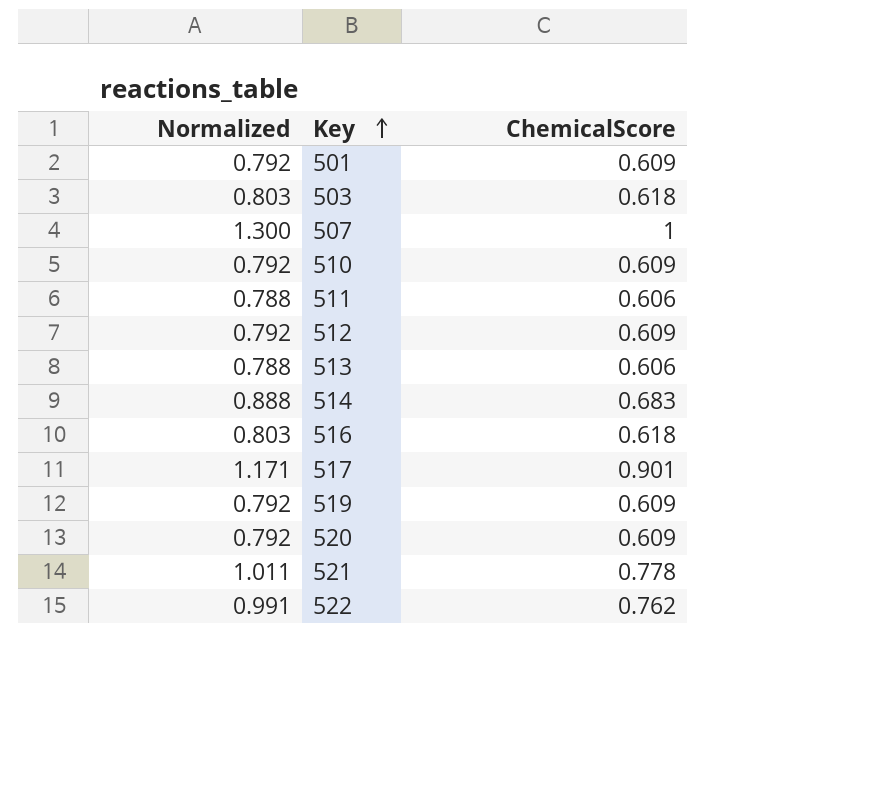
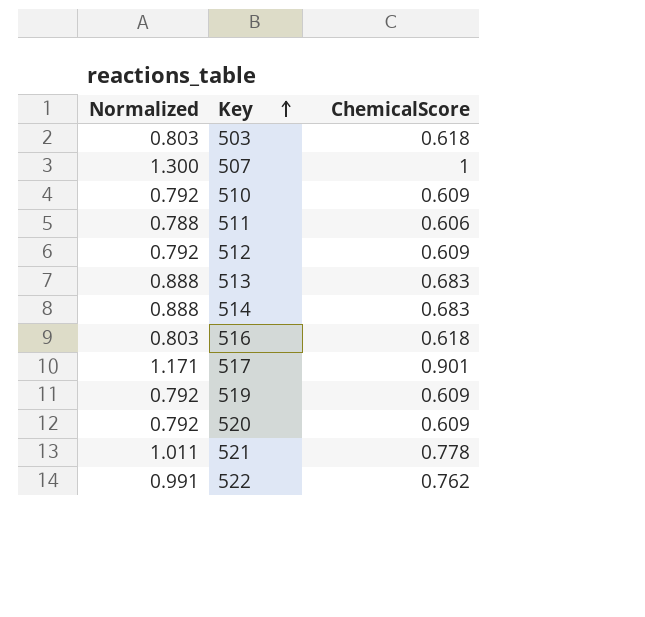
row 501: 0.792 | 0.609 -> none
513 | Normalized: 0.788 -> 0.888
513 | ChemicalScore: 0.606 -> 0.683

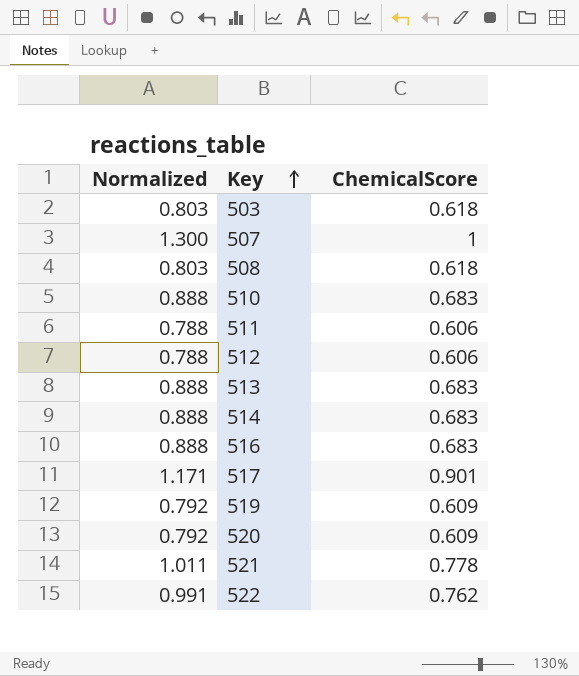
row 508: none -> 0.803 | 0.618
510 | Normalized: 0.792 -> 0.888
510 | ChemicalScore: 0.609 -> 0.683
512 | Normalized: 0.792 -> 0.788
512 | ChemicalScore: 0.609 -> 0.606
516 | Normalized: 0.803 -> 0.888
516 | ChemicalScore: 0.618 -> 0.683

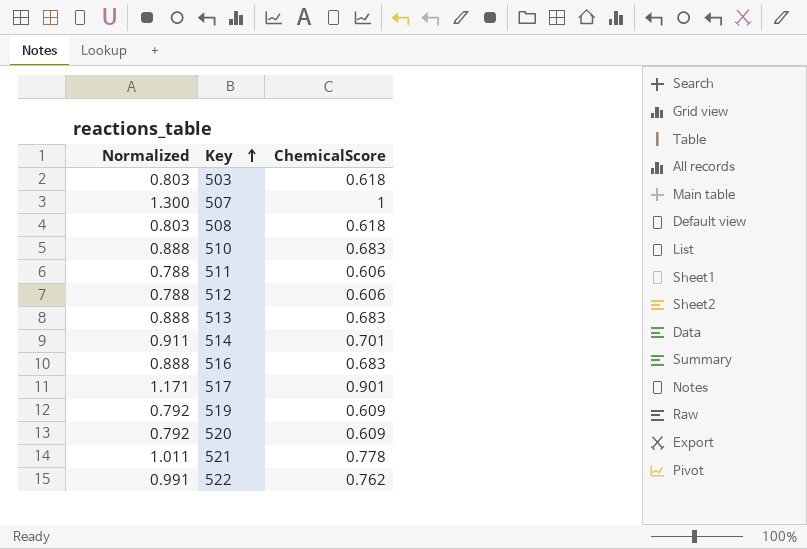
514 | Normalized: 0.888 -> 0.911
514 | ChemicalScore: 0.683 -> 0.701

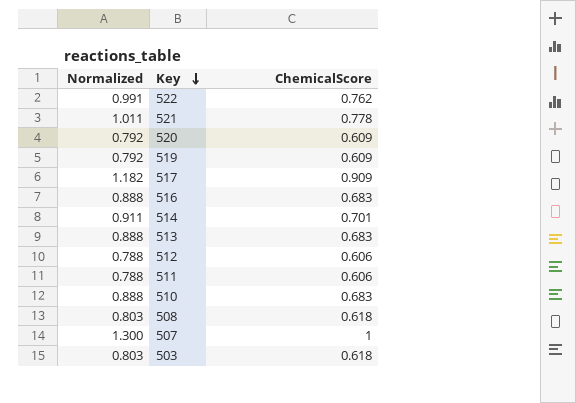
row order: Key ascending -> Key descending
517 | Normalized: 1.171 -> 1.182
517 | ChemicalScore: 0.901 -> 0.909

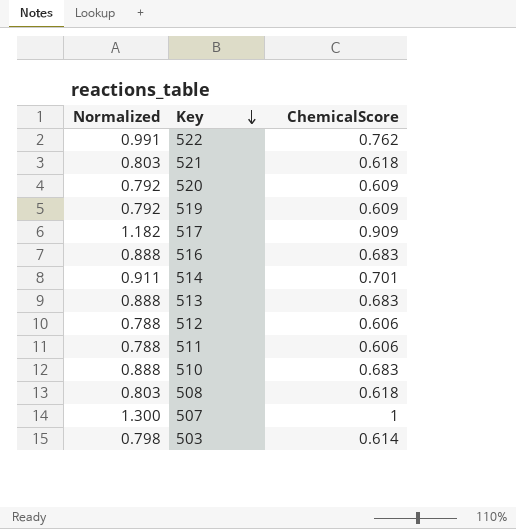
521 | Normalized: 1.011 -> 0.803
521 | ChemicalScore: 0.778 -> 0.618
503 | Normalized: 0.803 -> 0.798
503 | ChemicalScore: 0.618 -> 0.614

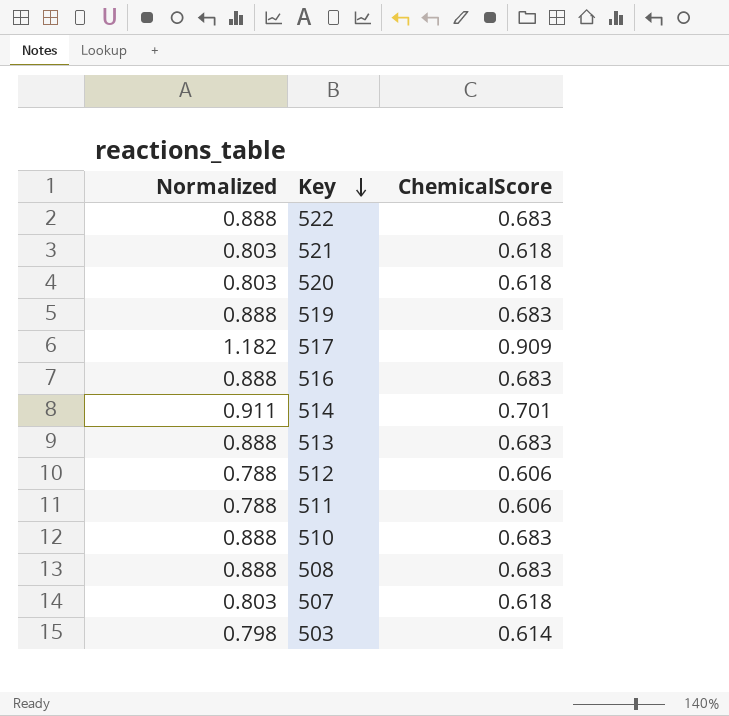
522 | Normalized: 0.991 -> 0.888
522 | ChemicalScore: 0.762 -> 0.683
520 | Normalized: 0.792 -> 0.803
520 | ChemicalScore: 0.609 -> 0.618
519 | Normalized: 0.792 -> 0.888
519 | ChemicalScore: 0.609 -> 0.683
508 | Normalized: 0.803 -> 0.888
508 | ChemicalScore: 0.618 -> 0.683
507 | Normalized: 1.300 -> 0.803
507 | ChemicalScore: 1 -> 0.618

